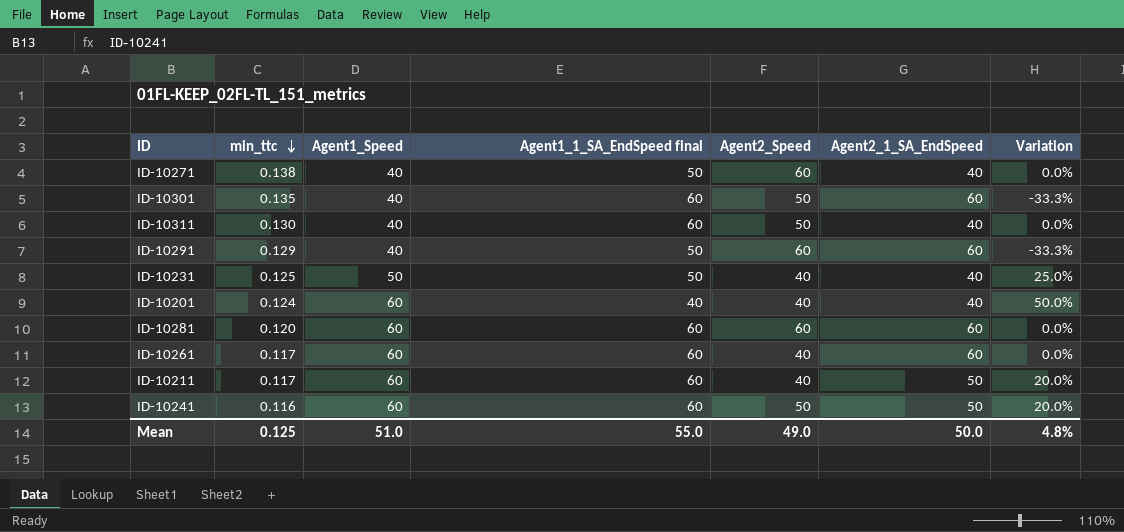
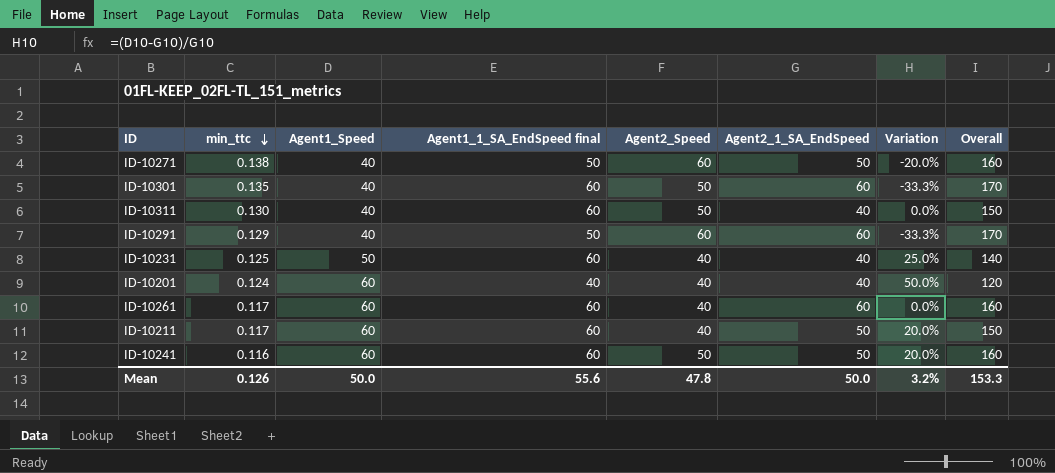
column Overall | formula: none -> [Agent1_1_SA_EndSpeed final] + [Agent2_Speed] + [Agent2_1_SA_EndSpeed]
row ID-10281: 0.120 | 60 | 60 | 60 | 60 | 0.0% -> none
ID-10271 | Agent2_1_SA_EndSpeed: 40 -> 50
ID-10271 | Variation: 0.0% -> -20.0%
ID-10231 | Agent1_1_SA_EndSpeed final: 50 -> 60
Mean | min_ttc: 0.125 -> 0.126
Mean | Agent1_Speed: 51.0 -> 50.0
Mean | Agent1_1_SA_EndSpeed final: 55.0 -> 55.6
Mean | Agent2_Speed: 49.0 -> 47.8
Mean | Variation: 4.8% -> 3.2%

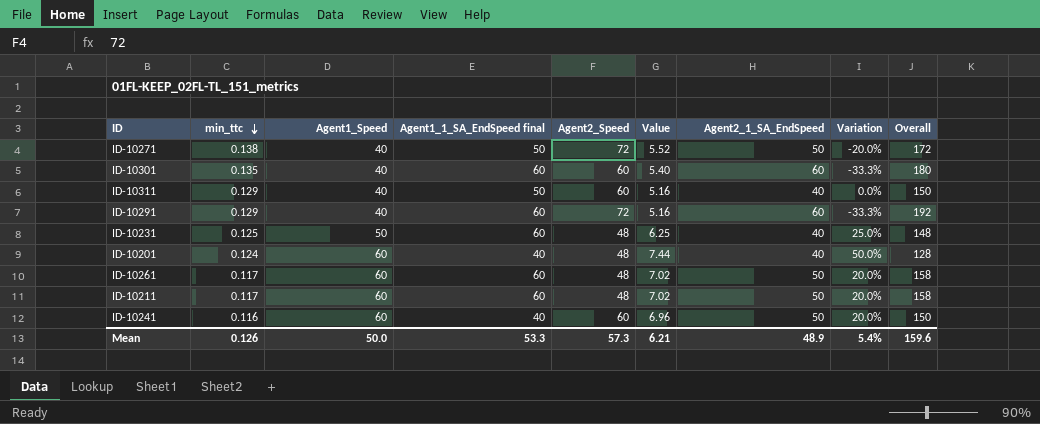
column Value | formula: none -> [min_ttc] * [Agent1_Speed]
ID-10271 | Agent2_Speed: 60 -> 72
ID-10271 | Overall: 160 -> 172
ID-10301 | Agent2_Speed: 50 -> 60
ID-10301 | Overall: 170 -> 180
ID-10311 | min_ttc: 0.130 -> 0.129
ID-10311 | Agent1_1_SA_EndSpeed final: 60 -> 50
ID-10311 | Agent2_Speed: 50 -> 60
ID-10291 | Agent1_1_SA_EndSpeed final: 50 -> 60
ID-10291 | Agent2_Speed: 60 -> 72
ID-10291 | Overall: 170 -> 192
ID-10231 | Agent2_Speed: 40 -> 48
ID-10231 | Overall: 140 -> 148
ID-10201 | Agent2_Speed: 40 -> 48
ID-10201 | Overall: 120 -> 128
ID-10261 | Agent2_Speed: 40 -> 48
ID-10261 | Agent2_1_SA_EndSpeed: 60 -> 50
ID-10261 | Variation: 0.0% -> 20.0%
ID-10261 | Overall: 160 -> 158
ID-10211 | Agent2_Speed: 40 -> 48
ID-10211 | Overall: 150 -> 158
ID-10241 | Agent1_1_SA_EndSpeed final: 60 -> 40
ID-10241 | Agent2_Speed: 50 -> 60
ID-10241 | Overall: 160 -> 150
Mean | Agent1_1_SA_EndSpeed final: 55.6 -> 53.3
Mean | Agent2_Speed: 47.8 -> 57.3
Mean | Agent2_1_SA_EndSpeed: 50.0 -> 48.9
Mean | Variation: 3.2% -> 5.4%
Mean | Overall: 153.3 -> 159.6

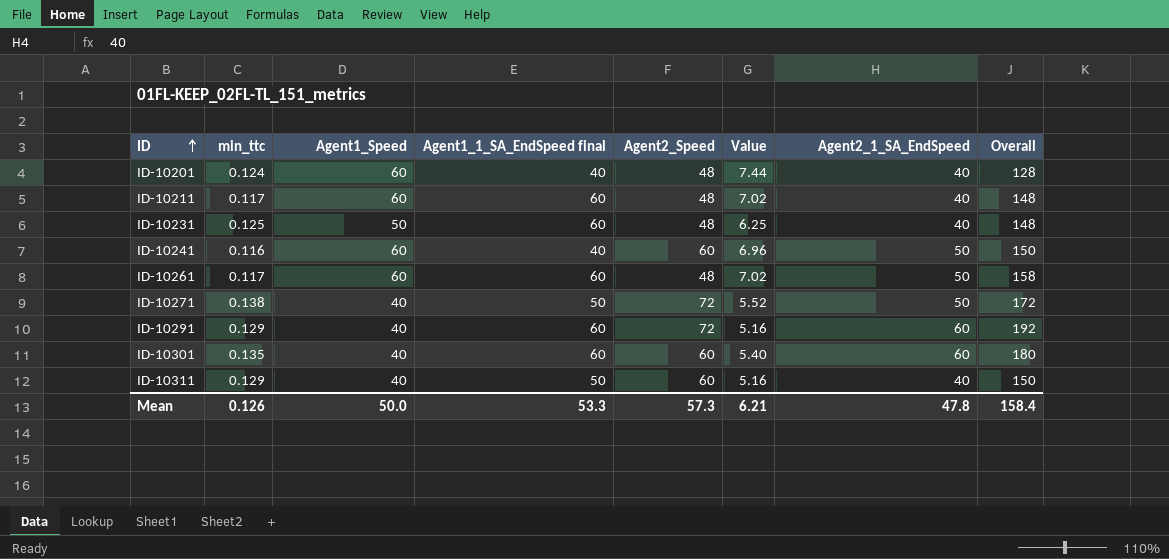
row order: min_ttc descending -> ID ascending
column Variation | formula: ([Agent1_Speed] - [Agent2_1_SA_EndSpeed]) / [Agent2_1_SA_EndSpeed] -> none
ID-10211 | Agent2_1_SA_EndSpeed: 50 -> 40
ID-10211 | Overall: 158 -> 148
Mean | Agent2_1_SA_EndSpeed: 48.9 -> 47.8
Mean | Overall: 159.6 -> 158.4

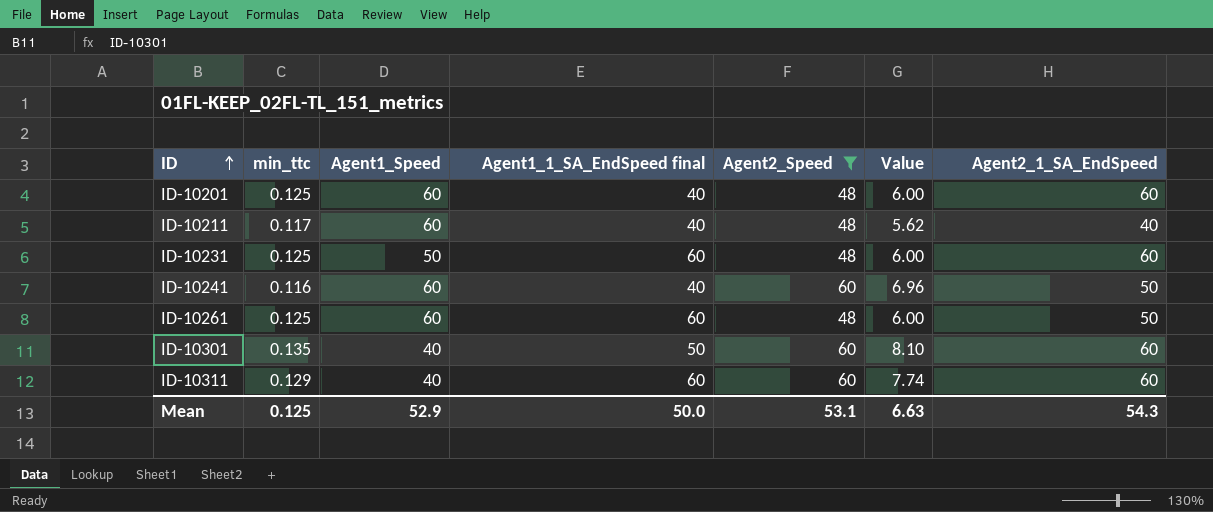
filter: none -> Agent2_Speed != 72
column Overall | formula: [Agent1_1_SA_EndSpeed final] + [Agent2_Speed] + [Agent2_1_SA_EndSpeed] -> none
column Value | formula: [min_ttc] * [Agent1_Speed] -> [min_ttc] * [Agent2_Speed]
ID-10201 | min_ttc: 0.124 -> 0.125
ID-10201 | Agent2_1_SA_EndSpeed: 40 -> 60
ID-10211 | Agent1_1_SA_EndSpeed final: 60 -> 40
ID-10231 | Agent2_1_SA_EndSpeed: 40 -> 60
ID-10261 | min_ttc: 0.117 -> 0.125
ID-10301 | Agent1_1_SA_EndSpeed final: 60 -> 50
ID-10311 | Agent1_1_SA_EndSpeed final: 50 -> 60
ID-10311 | Agent2_1_SA_EndSpeed: 40 -> 60
Mean | min_ttc: 0.126 -> 0.125
Mean | Agent1_Speed: 50.0 -> 52.9
Mean | Agent1_1_SA_EndSpeed final: 53.3 -> 50.0
Mean | Agent2_Speed: 57.3 -> 53.1
Mean | Value: 6.21 -> 6.63
Mean | Agent2_1_SA_EndSpeed: 47.8 -> 54.3

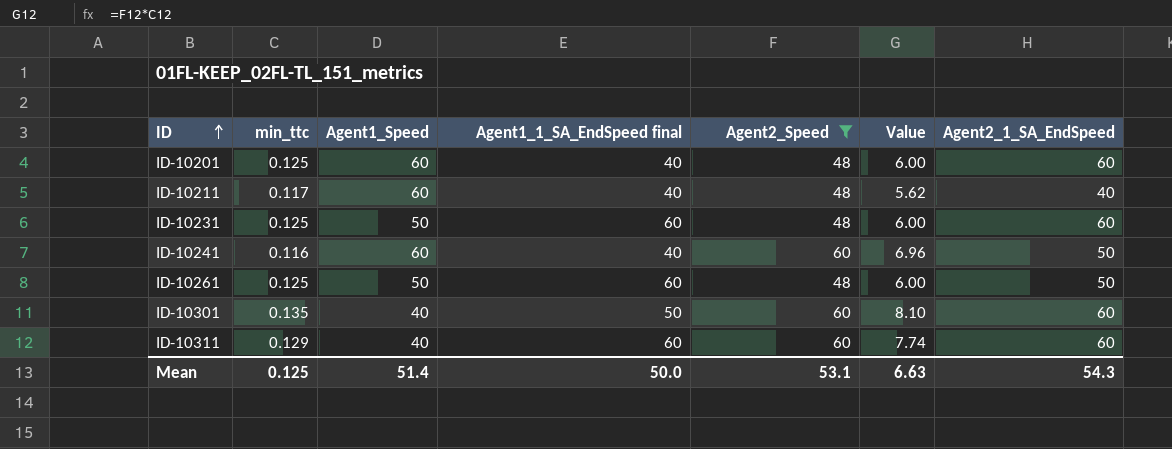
ID-10261 | Agent1_Speed: 60 -> 50
Mean | Agent1_Speed: 52.9 -> 51.4

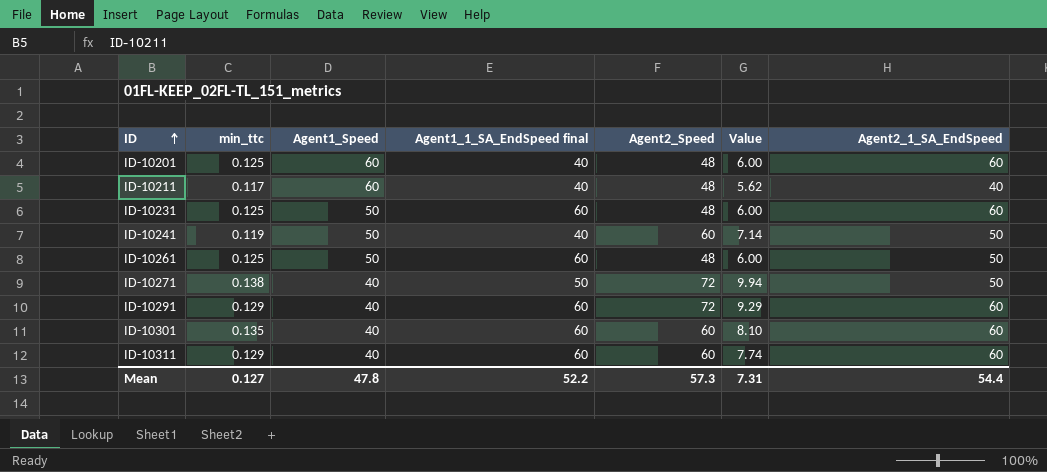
filter: Agent2_Speed != 72 -> none
ID-10241 | min_ttc: 0.116 -> 0.119
ID-10241 | Agent1_Speed: 60 -> 50
ID-10241 | Value: 6.96 -> 7.14
ID-10301 | Agent1_1_SA_EndSpeed final: 50 -> 60
Mean | min_ttc: 0.125 -> 0.127
Mean | Agent1_Speed: 51.4 -> 47.8
Mean | Agent1_1_SA_EndSpeed final: 50.0 -> 52.2
Mean | Agent2_Speed: 53.1 -> 57.3
Mean | Value: 6.63 -> 7.31
Mean | Agent2_1_SA_EndSpeed: 54.3 -> 54.4

